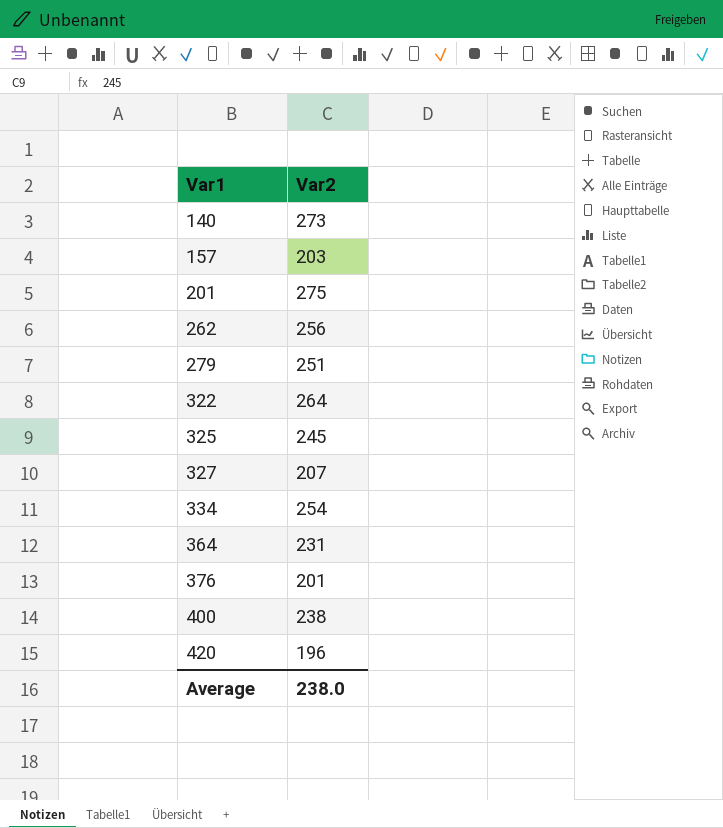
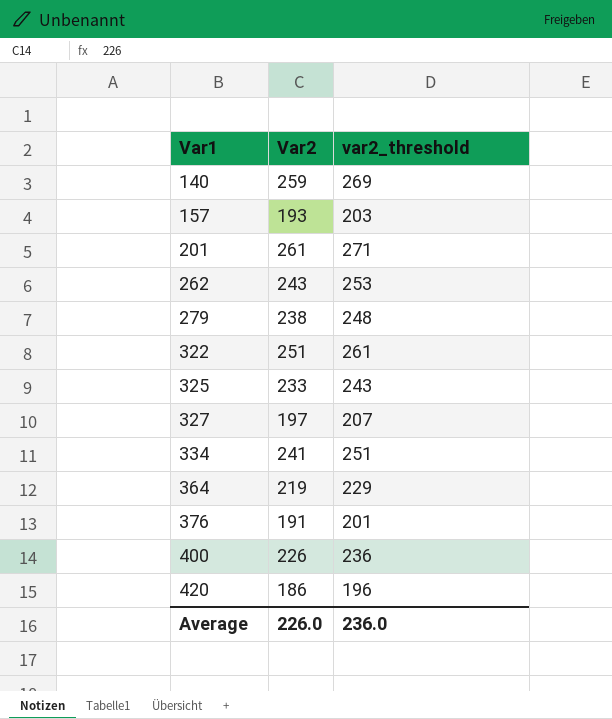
column var2_threshold | formula: none -> [Var2] + 10
140 | Var2: 273 -> 259
157 | Var2: 203 -> 193
201 | Var2: 275 -> 261
262 | Var2: 256 -> 243
279 | Var2: 251 -> 238
322 | Var2: 264 -> 251
325 | Var2: 245 -> 233
327 | Var2: 207 -> 197
334 | Var2: 254 -> 241
364 | Var2: 231 -> 219
376 | Var2: 201 -> 191
400 | Var2: 238 -> 226
420 | Var2: 196 -> 186
Average | Var2: 238.0 -> 226.0

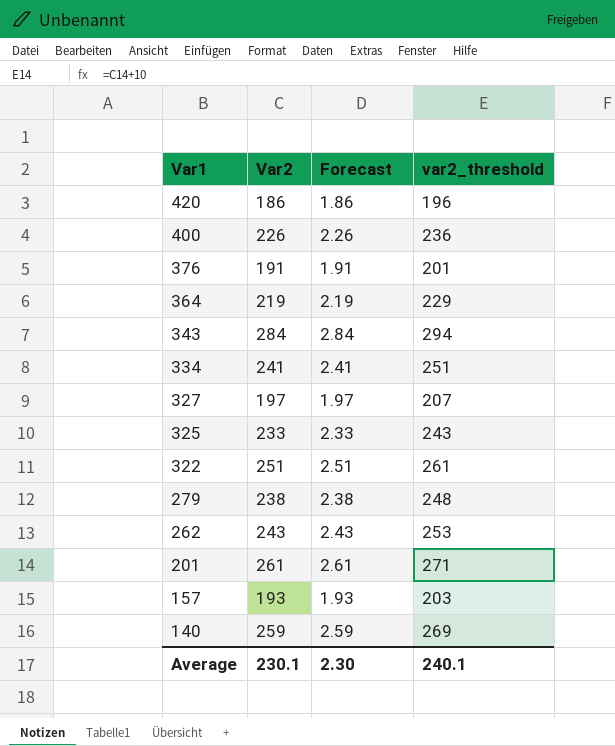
row order: Var1 ascending -> Var1 descending
column Forecast | formula: none -> [Var2] * 0.01
row 343: none -> 284 | 2.84 | 294
Average | Var2: 226.0 -> 230.1
Average | var2_threshold: 236.0 -> 240.1

